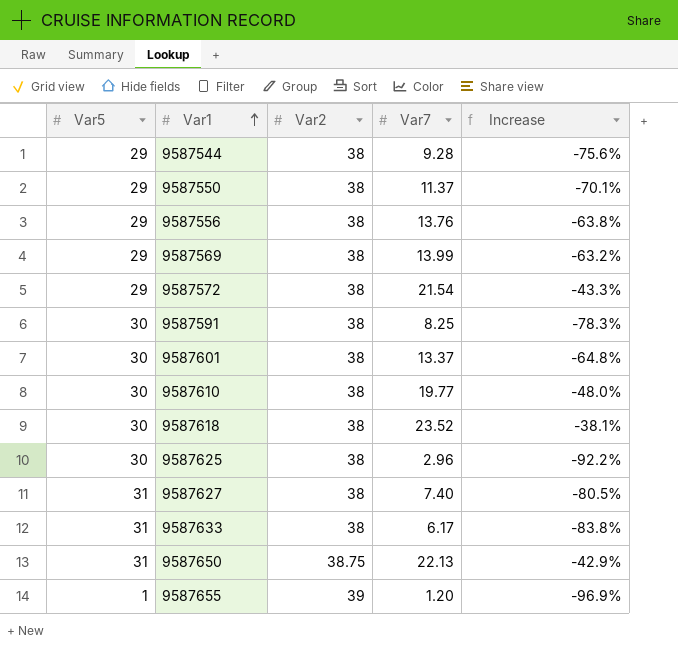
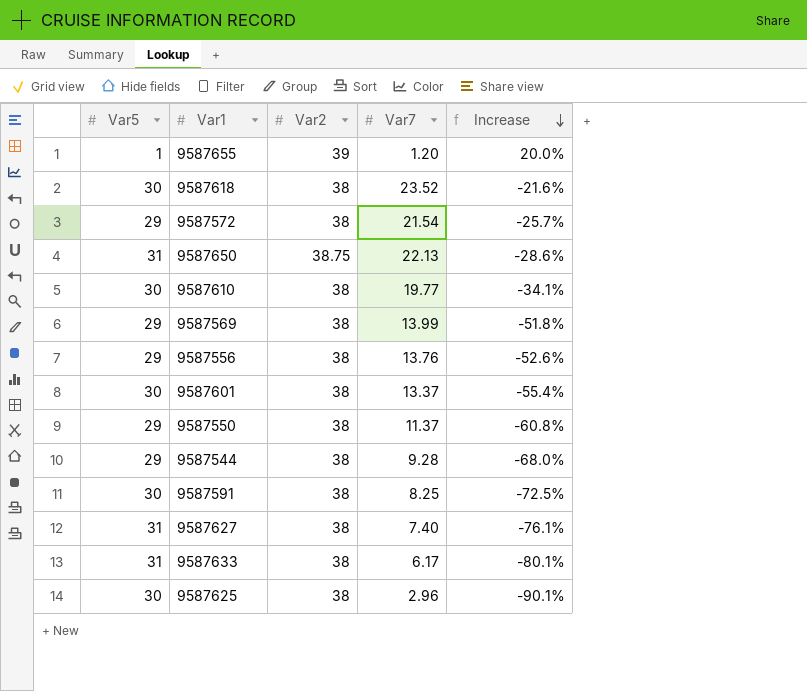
row order: Var1 ascending -> Increase descending
column Increase | formula: ([Var7] - [Var2]) / [Var2] -> ([Var7] - [Var5]) / [Var5]

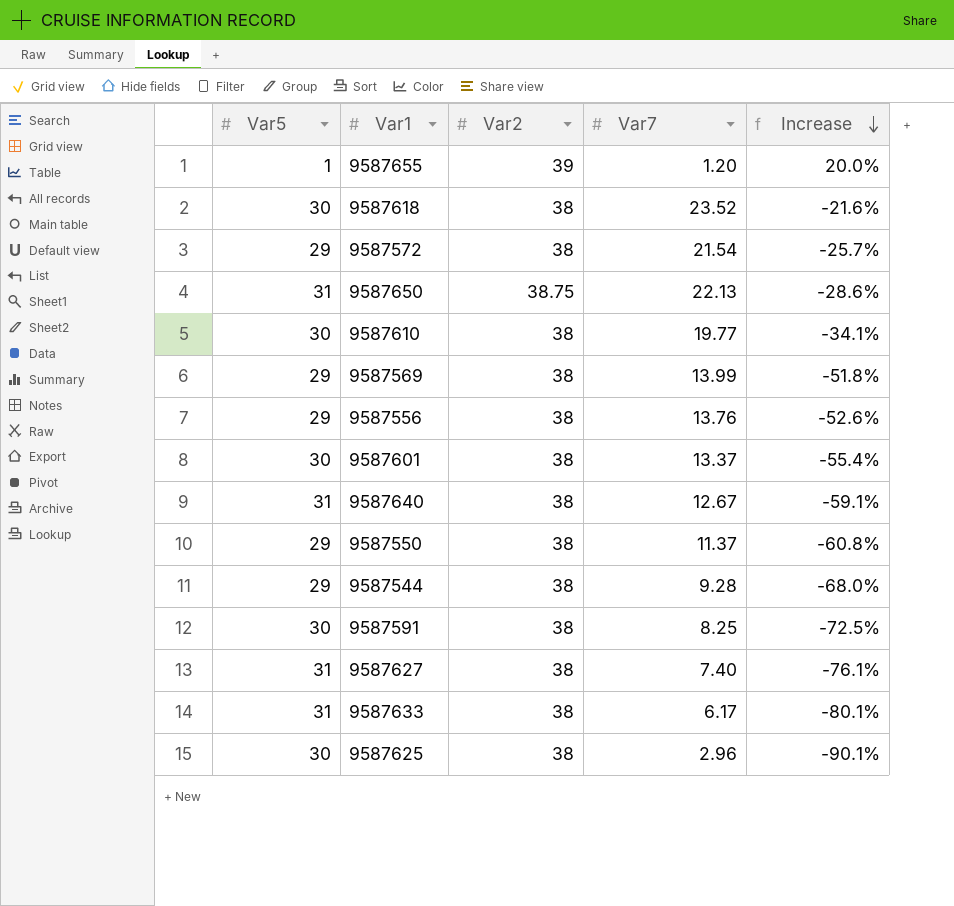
row 9587640: none -> 31 | 38 | 12.67 | -59.1%

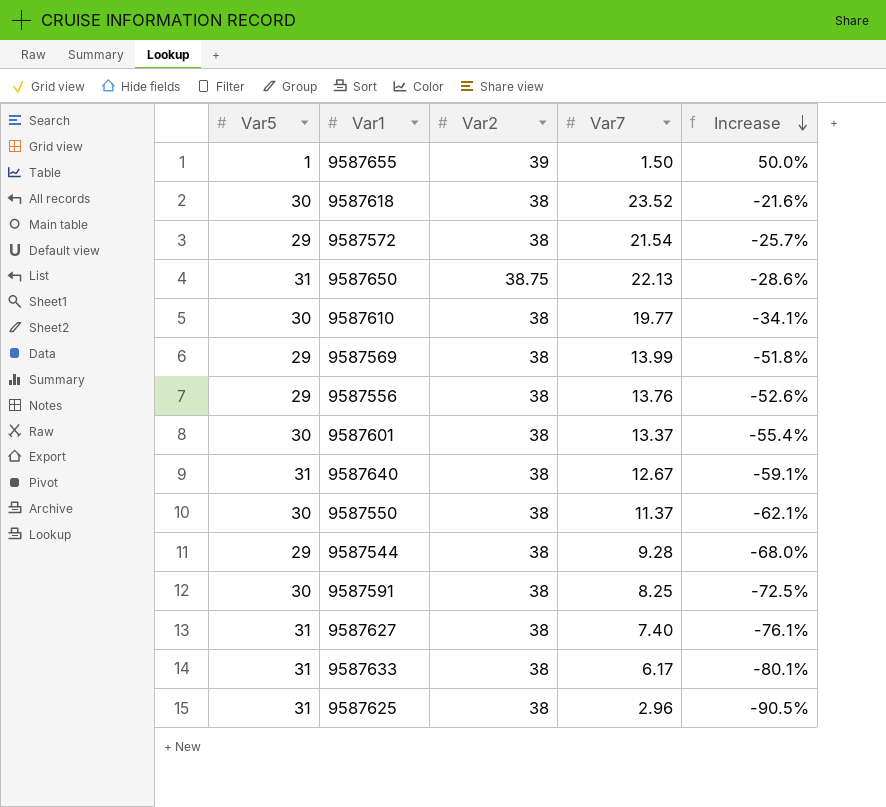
9587655 | Var7: 1.20 -> 1.50
9587655 | Increase: 20.0% -> 50.0%
9587550 | Var5: 29 -> 30
9587550 | Increase: -60.8% -> -62.1%
9587625 | Var5: 30 -> 31
9587625 | Increase: -90.1% -> -90.5%

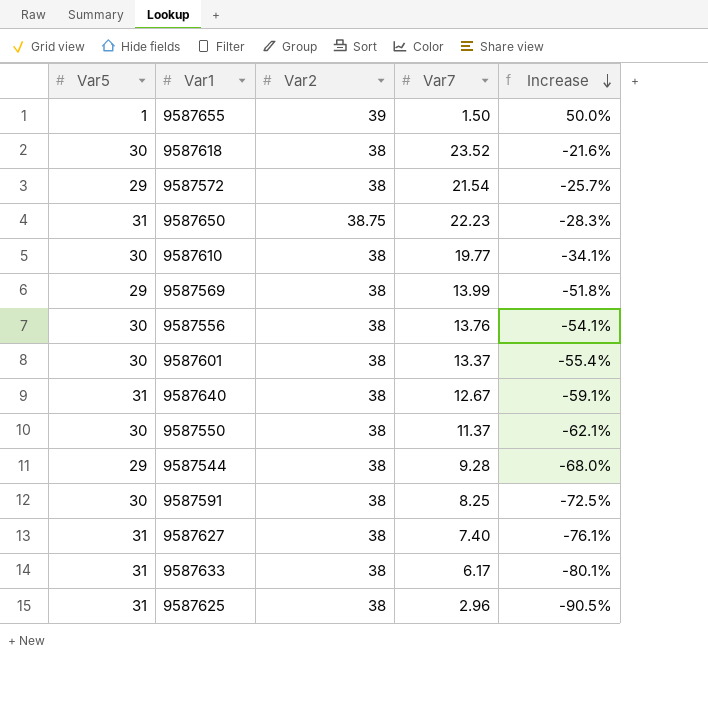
9587650 | Var7: 22.13 -> 22.23
9587650 | Increase: -28.6% -> -28.3%
9587556 | Var5: 29 -> 30
9587556 | Increase: -52.6% -> -54.1%

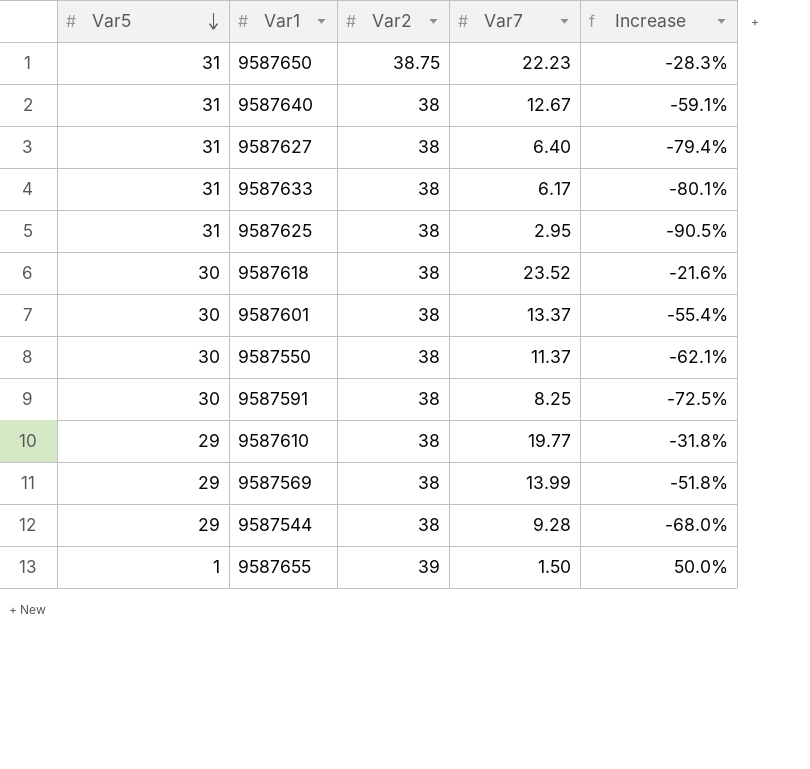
row order: Increase descending -> Var5 descending
row 9587572: 29 | 38 | 21.54 | -25.7% -> none
row 9587556: 30 | 38 | 13.76 | -54.1% -> none
9587627 | Var7: 7.40 -> 6.40
9587627 | Increase: -76.1% -> -79.4%
9587625 | Var7: 2.96 -> 2.95
9587610 | Var5: 30 -> 29
9587610 | Increase: -34.1% -> -31.8%

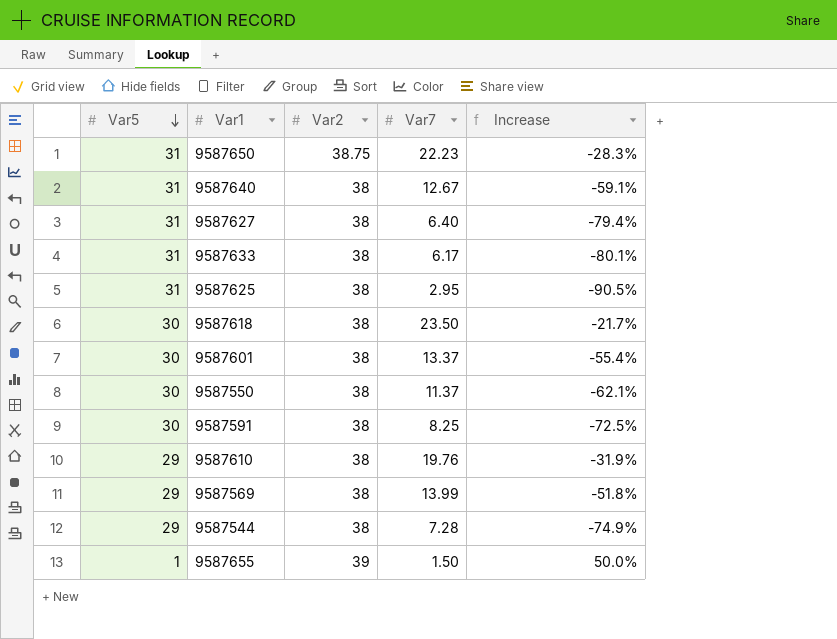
9587618 | Var7: 23.52 -> 23.50
9587618 | Increase: -21.6% -> -21.7%
9587610 | Var7: 19.77 -> 19.76
9587610 | Increase: -31.8% -> -31.9%
9587544 | Var7: 9.28 -> 7.28
9587544 | Increase: -68.0% -> -74.9%

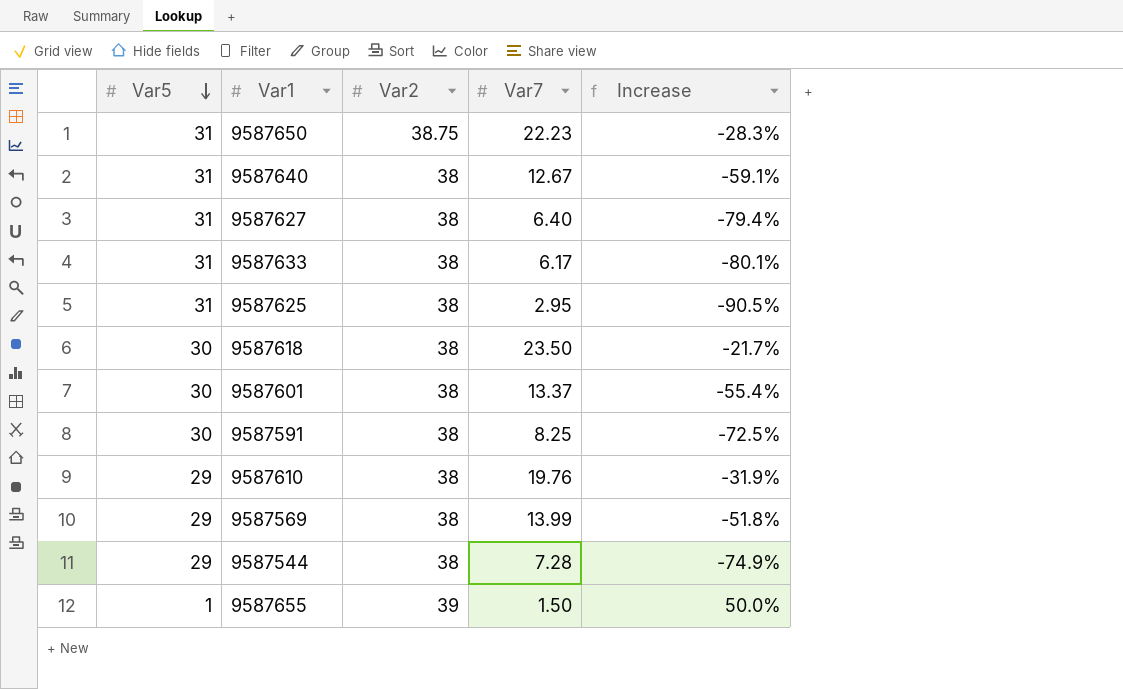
row 9587550: 30 | 38 | 11.37 | -62.1% -> none

